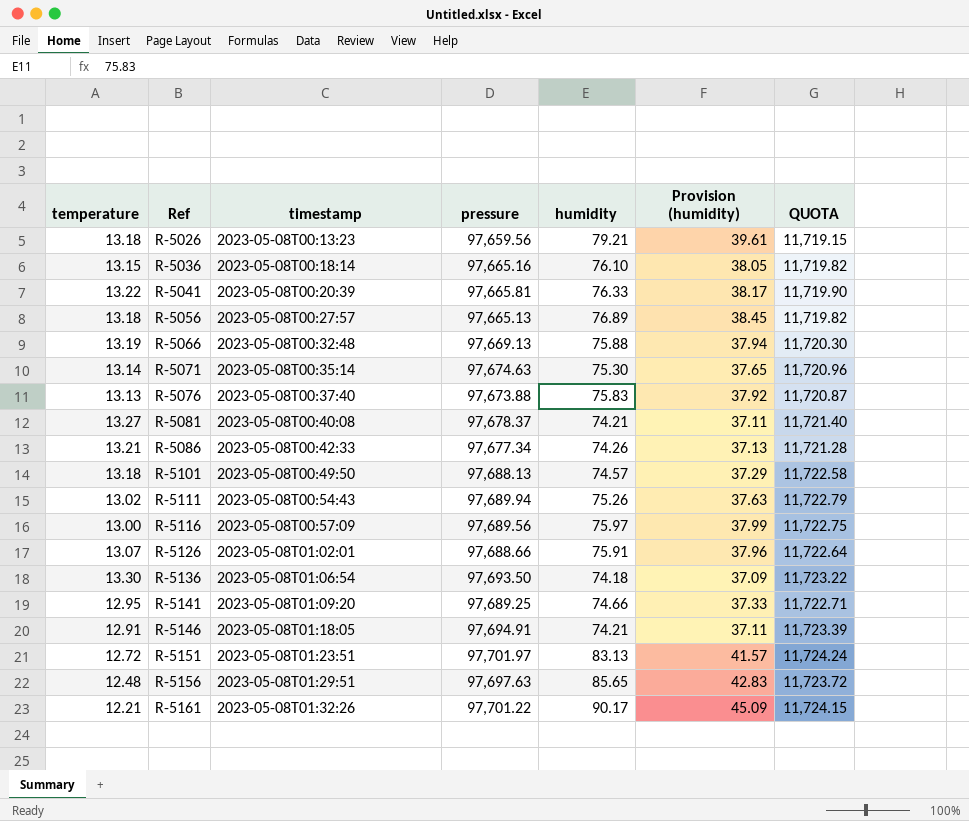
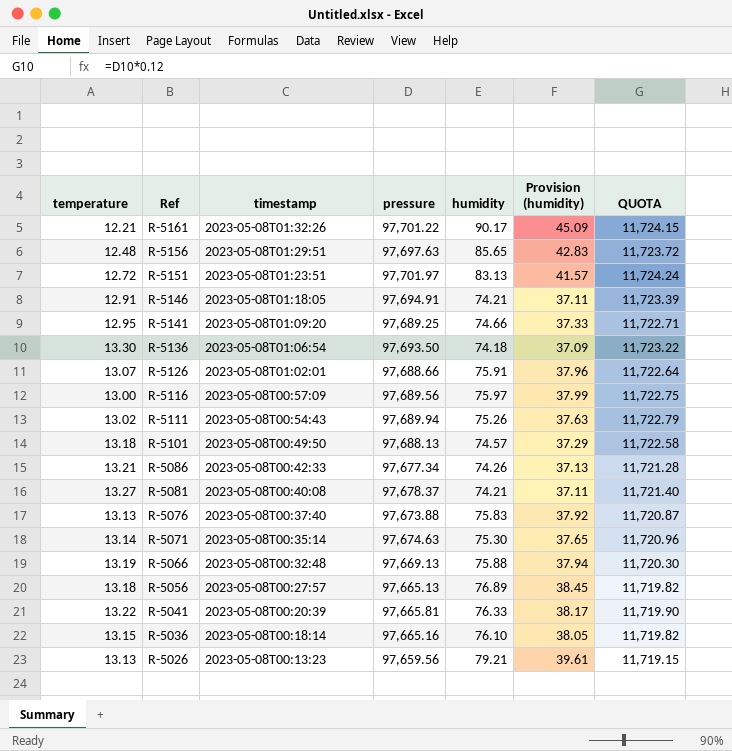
row order: Ref ascending -> Ref descending
R-5026 | temperature: 13.18 -> 13.13

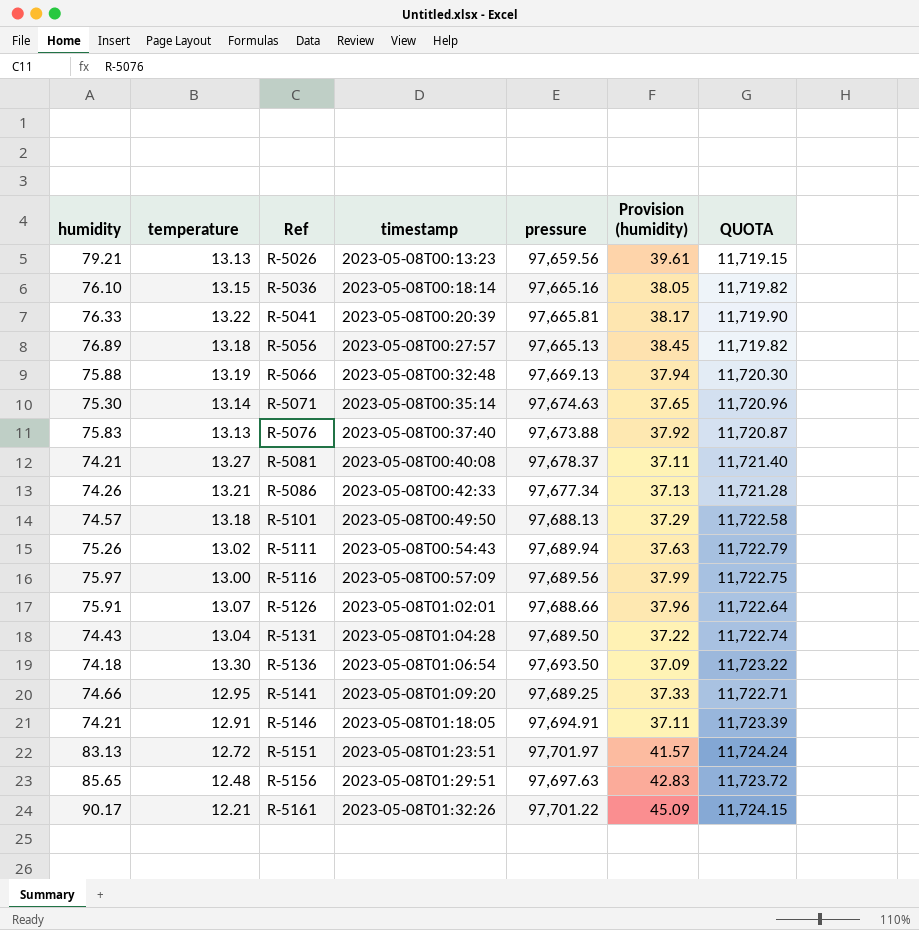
row order: Ref descending -> Ref ascending
column humidity | position: 5 -> 1
row R-5131: none -> 74.43 | 13.04 | 2023-05-08T01:04:28 | 97,689.50 | 37.22 | 11,722.74

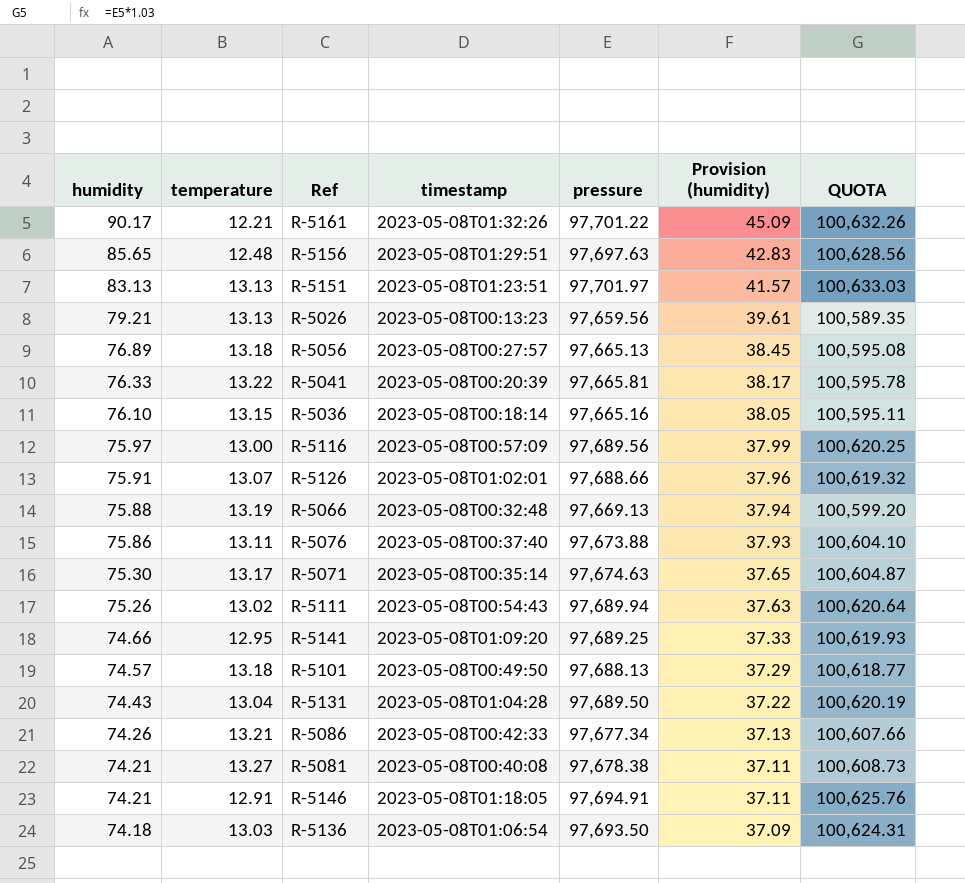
row order: Ref ascending -> humidity descending
column QUOTA | formula: [pressure] * 0.12 -> [pressure] * 1.03
R-5151 | temperature: 12.72 -> 13.13
R-5076 | humidity: 75.83 -> 75.86
R-5076 | temperature: 13.13 -> 13.11
R-5076 | Provision (humidity): 37.92 -> 37.93
R-5071 | temperature: 13.14 -> 13.17
R-5081 | pressure: 97,678.37 -> 97,678.38
R-5136 | temperature: 13.30 -> 13.03

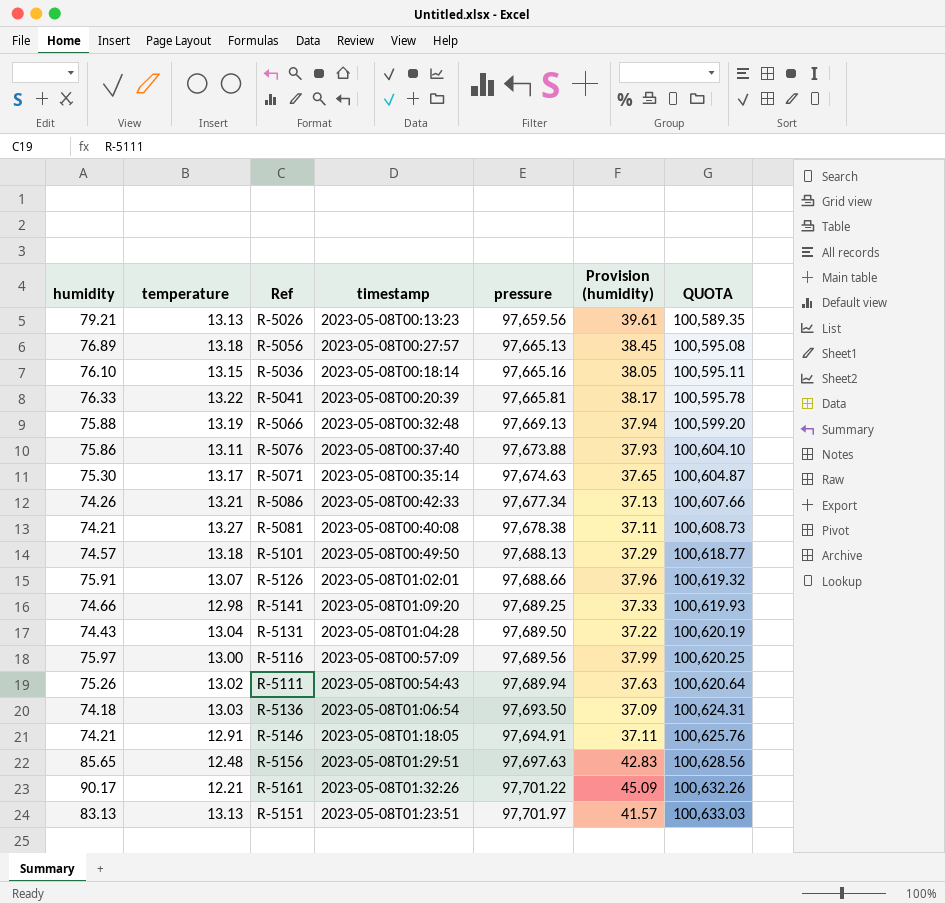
row order: humidity descending -> pressure ascending
R-5141 | temperature: 12.95 -> 12.98

